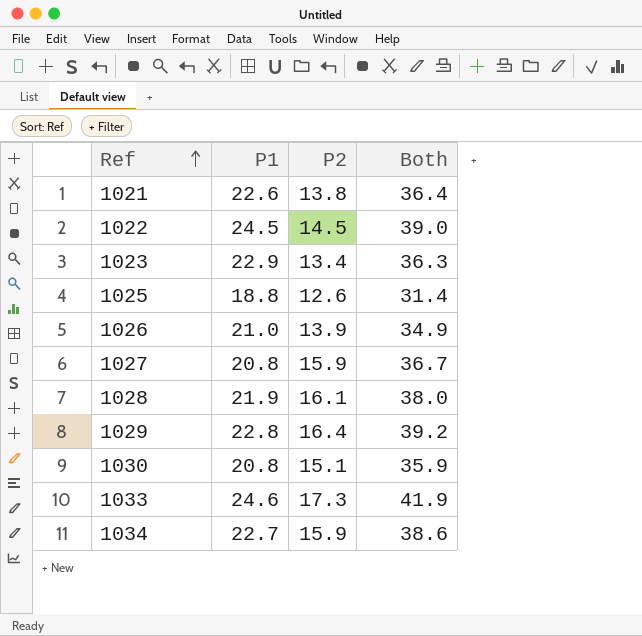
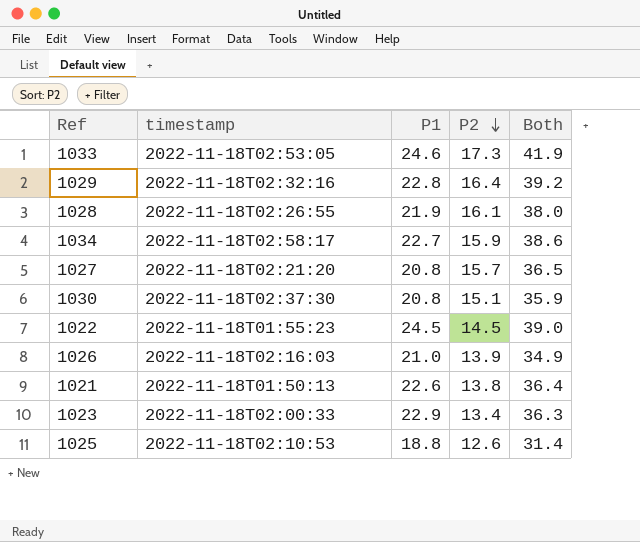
row order: Ref ascending -> P2 descending
column timestamp | position: none -> 2
1027 | P2: 15.9 -> 15.7
1027 | Both: 36.7 -> 36.5

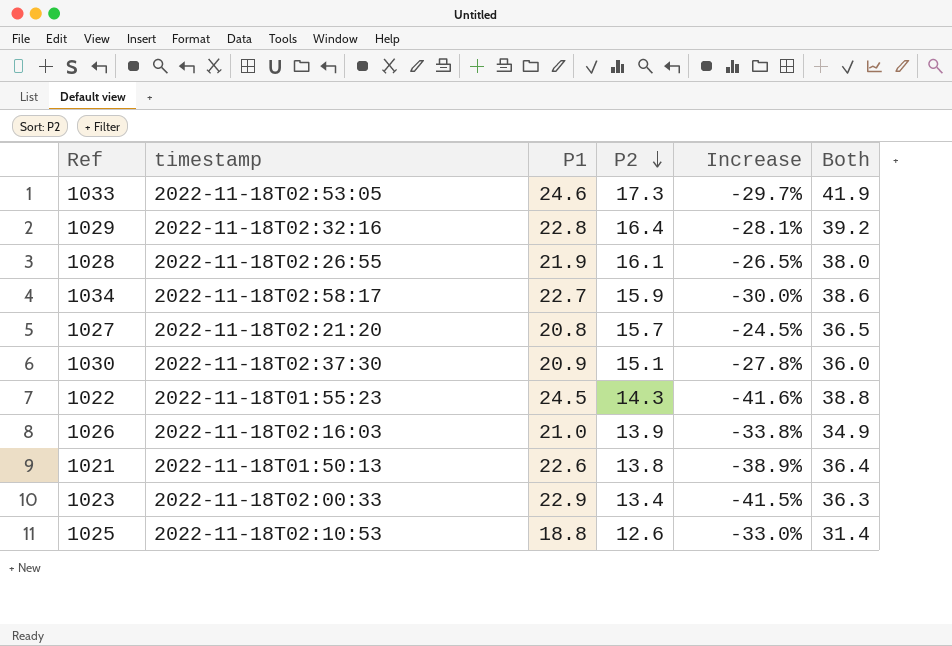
column Increase | formula: none -> ([P2] - [P1]) / [P1]
1030 | P1: 20.8 -> 20.9
1030 | Both: 35.9 -> 36.0
1022 | P2: 14.5 -> 14.3
1022 | Both: 39.0 -> 38.8

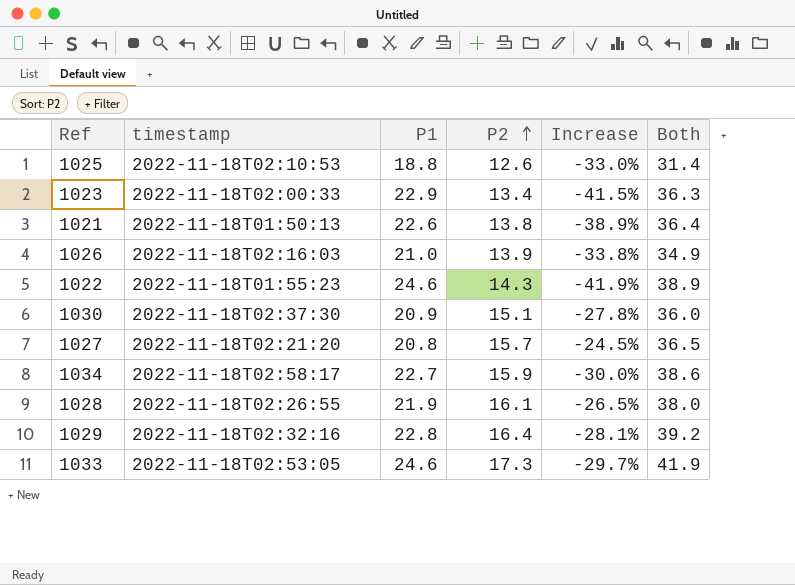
row order: P2 descending -> P2 ascending
1022 | P1: 24.5 -> 24.6
1022 | Increase: -41.6% -> -41.9%
1022 | Both: 38.8 -> 38.9

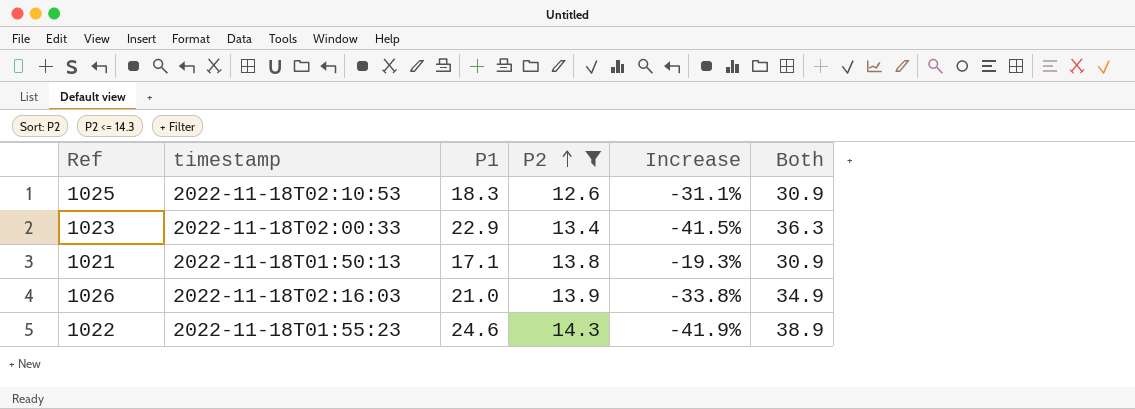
filter: none -> P2 <= 14.3
1025 | P1: 18.8 -> 18.3
1025 | Increase: -33.0% -> -31.1%
1025 | Both: 31.4 -> 30.9
1021 | P1: 22.6 -> 17.1
1021 | Increase: -38.9% -> -19.3%
1021 | Both: 36.4 -> 30.9

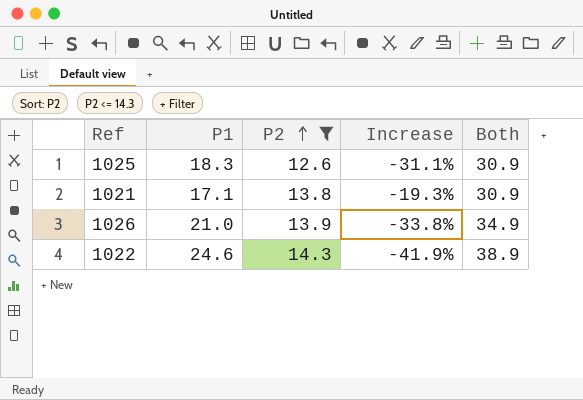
column timestamp | position: 2 -> none
row 1023: 2022-11-18T02:00:33 | 22.9 | 13.4 | -41.5% | 36.3 -> none

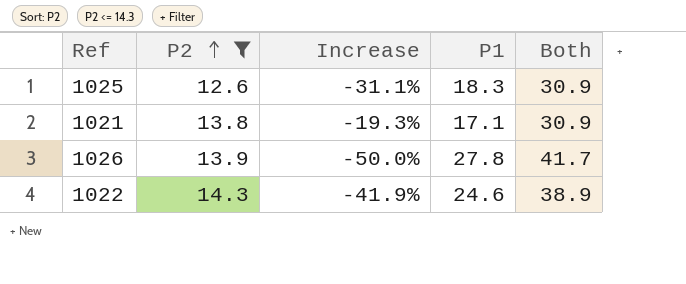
column P1 | position: 2 -> 4
1026 | Increase: -33.8% -> -50.0%
1026 | P1: 21.0 -> 27.8
1026 | Both: 34.9 -> 41.7

